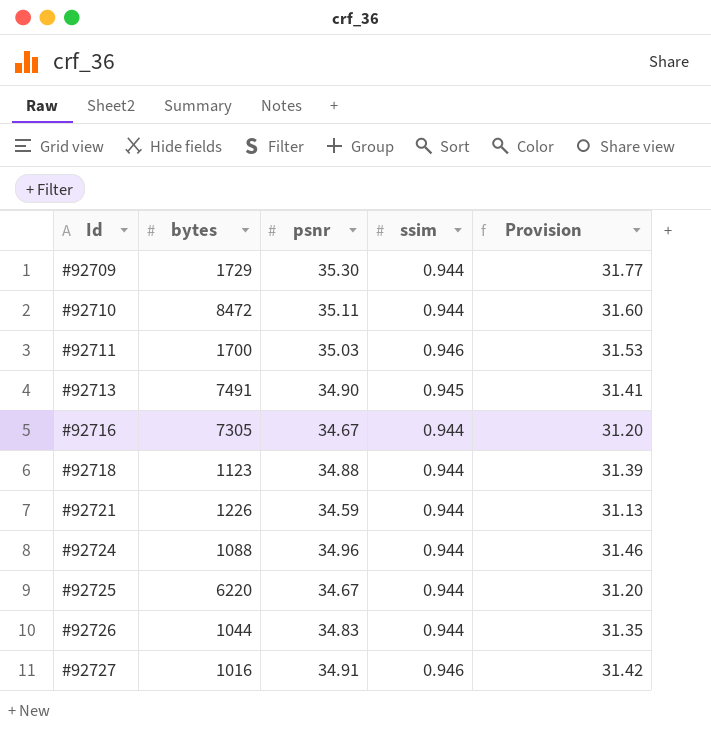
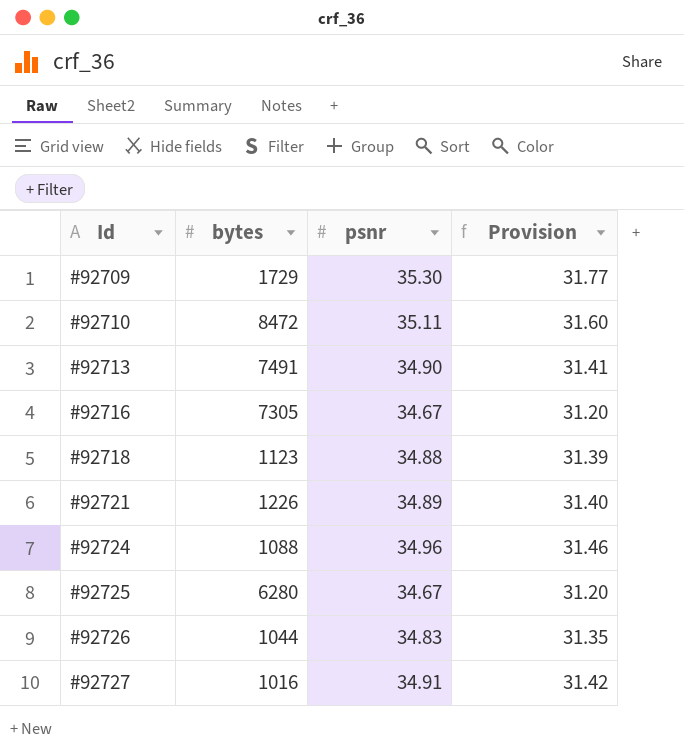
column ssim | position: 4 -> none
row #92711: 1700 | 35.03 | 0.946 | 31.53 -> none
#92721 | psnr: 34.59 -> 34.89
#92721 | Provision: 31.13 -> 31.40
#92725 | bytes: 6220 -> 6280

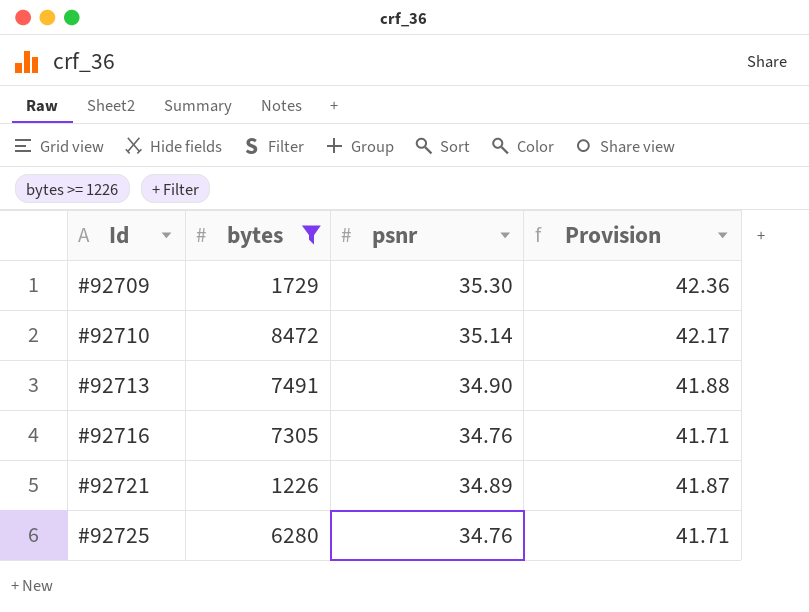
filter: none -> bytes >= 1226
column Provision | formula: [psnr] * 0.9 -> [psnr] * 1.2
#92710 | psnr: 35.11 -> 35.14
#92716 | psnr: 34.67 -> 34.76
#92725 | psnr: 34.67 -> 34.76

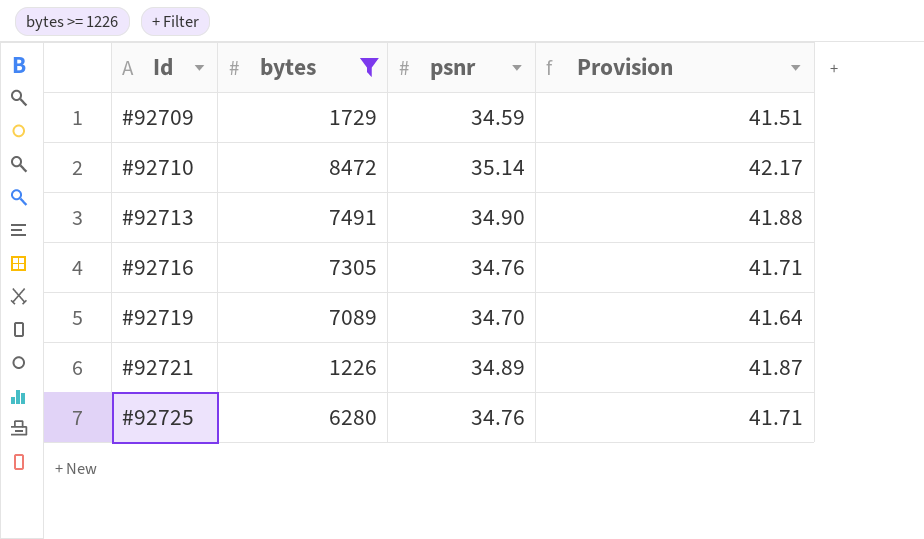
#92709 | psnr: 35.30 -> 34.59
#92709 | Provision: 42.36 -> 41.51
row #92719: none -> 7089 | 34.70 | 41.64

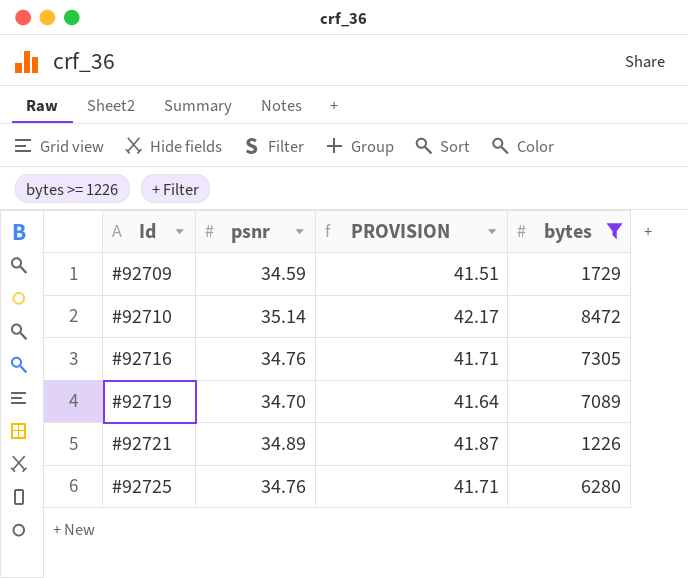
column name: Provision -> PROVISION
column bytes | position: 2 -> 4
row #92713: 7491 | 34.90 | 41.88 -> none

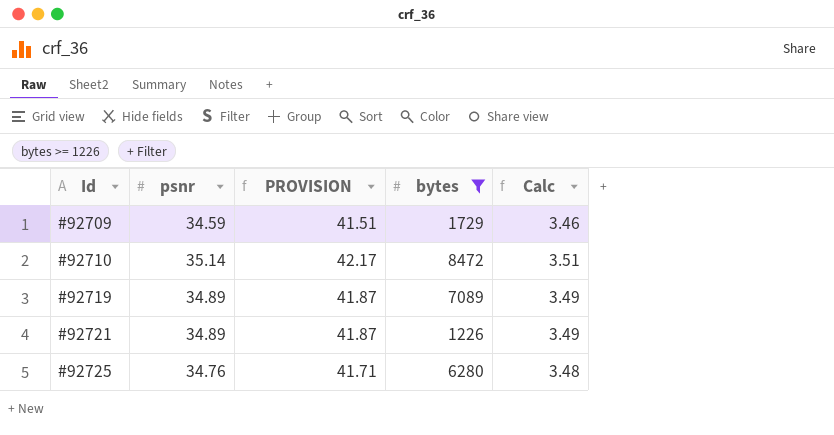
column Calc | formula: none -> [psnr] * 0.1
row #92716: 34.76 | 41.71 | 7305 -> none
#92719 | psnr: 34.70 -> 34.89
#92719 | PROVISION: 41.64 -> 41.87

